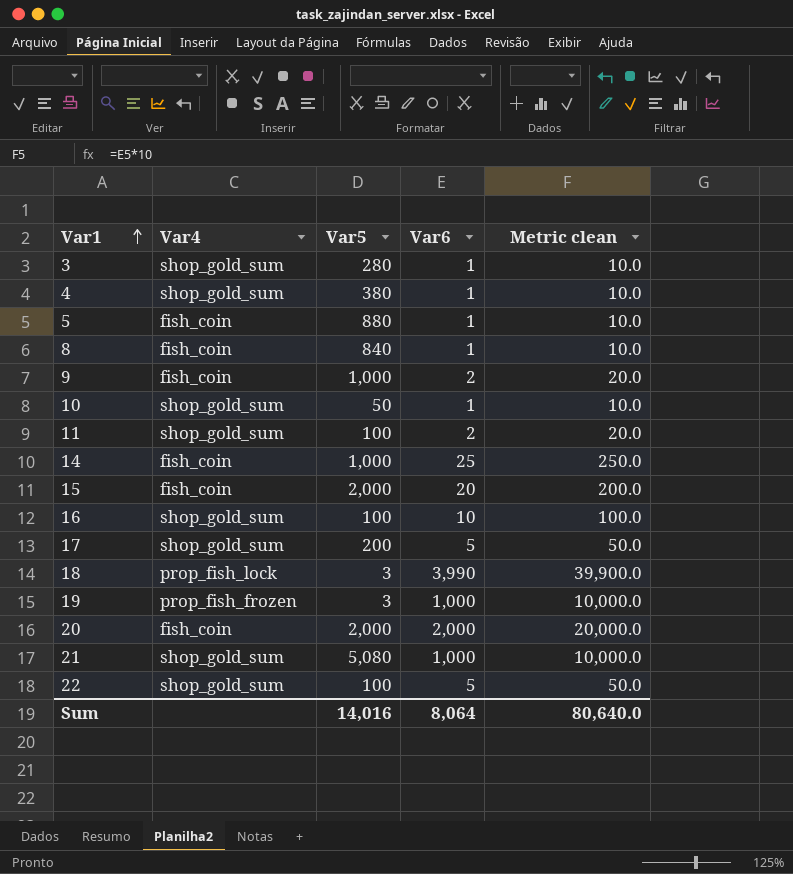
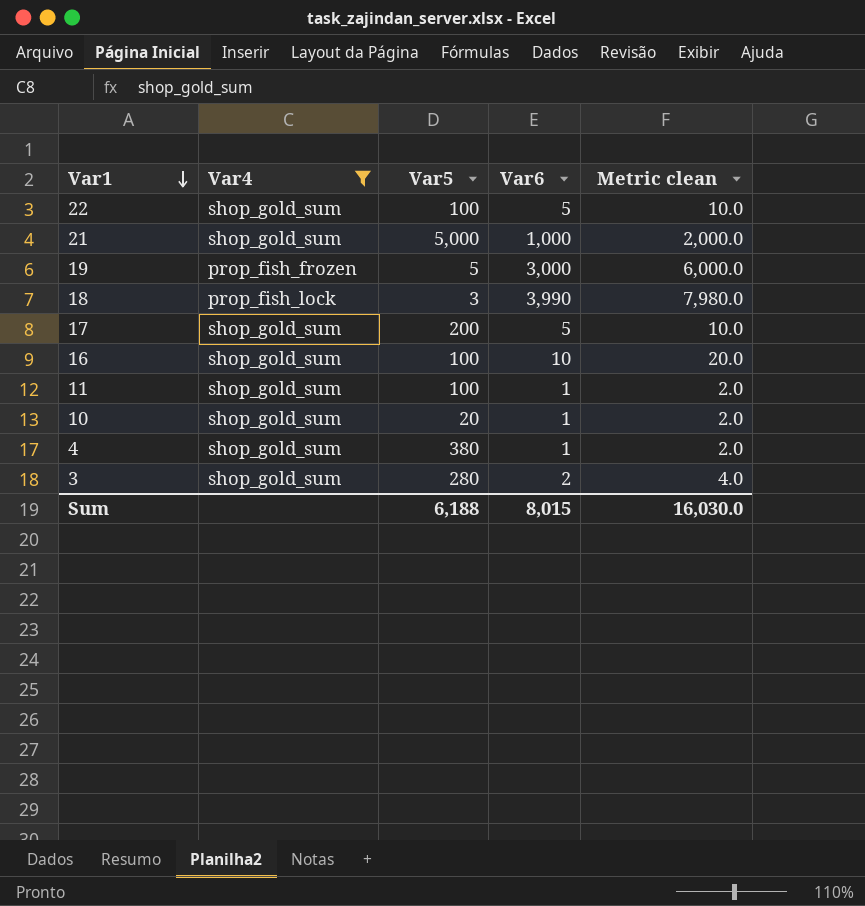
filter: none -> Var4 != fish_coin
row order: Var1 ascending -> Var1 descending
column Metric clean | formula: [Var6] * 10 -> [Var6] * 2
21 | Var5: 5,080 -> 5,000
19 | Var5: 3 -> 5
19 | Var6: 1,000 -> 3,000
11 | Var6: 2 -> 1
10 | Var5: 50 -> 20
3 | Var6: 1 -> 2
Sum | Var5: 14,016 -> 6,188
Sum | Var6: 8,064 -> 8,015
Sum | Metric clean: 80,640.0 -> 16,030.0

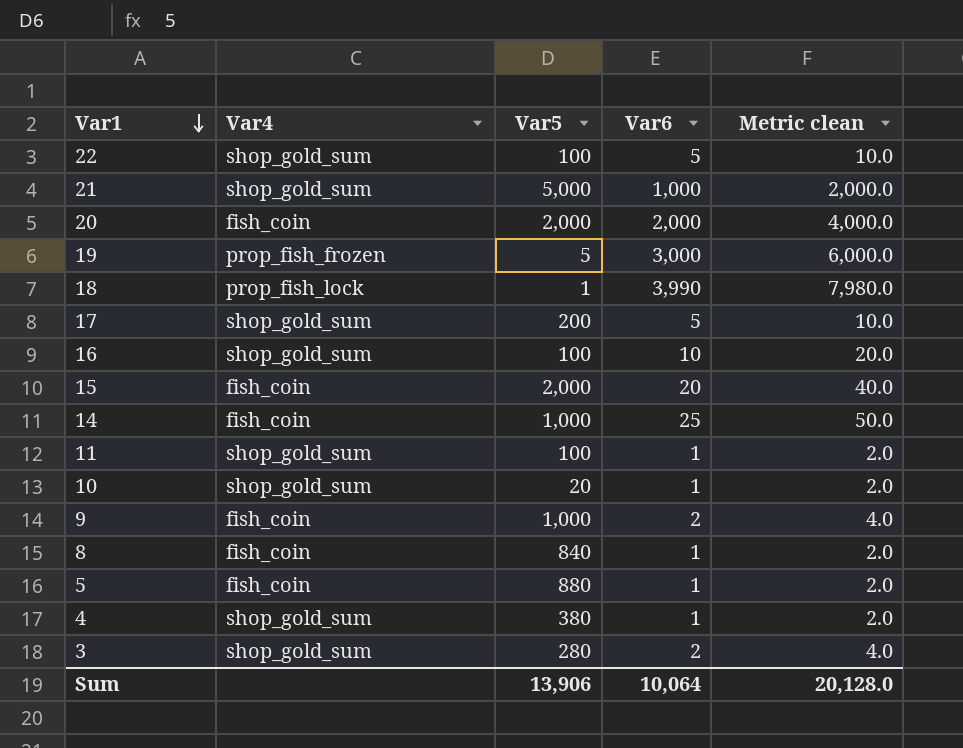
filter: Var4 != fish_coin -> none
18 | Var5: 3 -> 1
Sum | Var5: 6,188 -> 13,906
Sum | Var6: 8,015 -> 10,064
Sum | Metric clean: 16,030.0 -> 20,128.0

